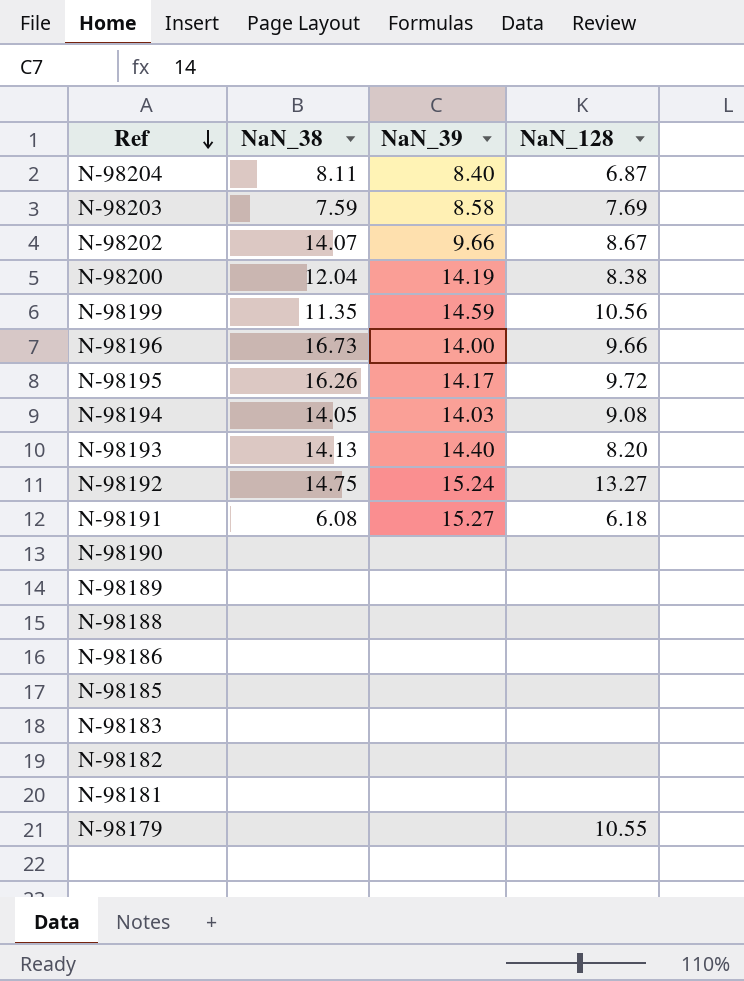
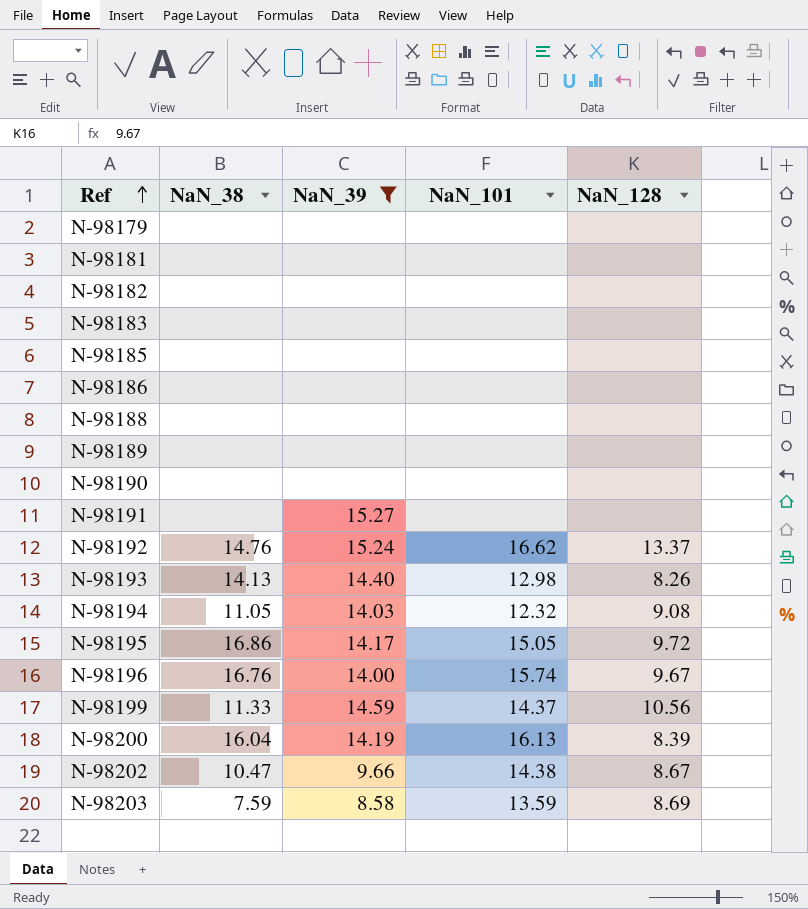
filter: none -> NaN_39 != 8.40
row order: Ref descending -> Ref ascending
column NaN_101 | position: none -> 4
N-98179 | NaN_128: 10.55 -> none
N-98191 | NaN_38: 6.08 -> none
N-98191 | NaN_128: 6.18 -> none
N-98192 | NaN_38: 14.75 -> 14.76
N-98192 | NaN_128: 13.27 -> 13.37
N-98193 | NaN_128: 8.20 -> 8.26
N-98194 | NaN_38: 14.05 -> 11.05
N-98195 | NaN_38: 16.26 -> 16.86
N-98196 | NaN_38: 16.73 -> 16.76
N-98196 | NaN_128: 9.66 -> 9.67
N-98199 | NaN_38: 11.35 -> 11.33
N-98200 | NaN_38: 12.04 -> 16.04
N-98200 | NaN_128: 8.38 -> 8.39
N-98202 | NaN_38: 14.07 -> 10.47
N-98203 | NaN_128: 7.69 -> 8.69

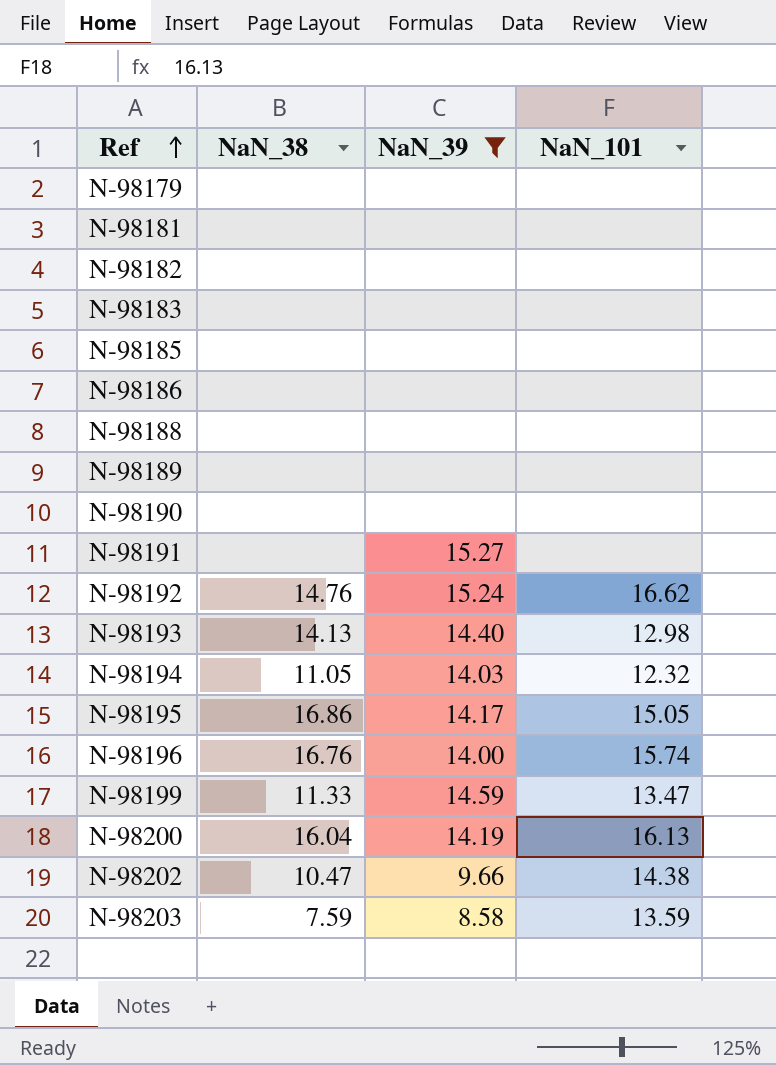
column NaN_128 | position: 5 -> none
N-98199 | NaN_101: 14.37 -> 13.47

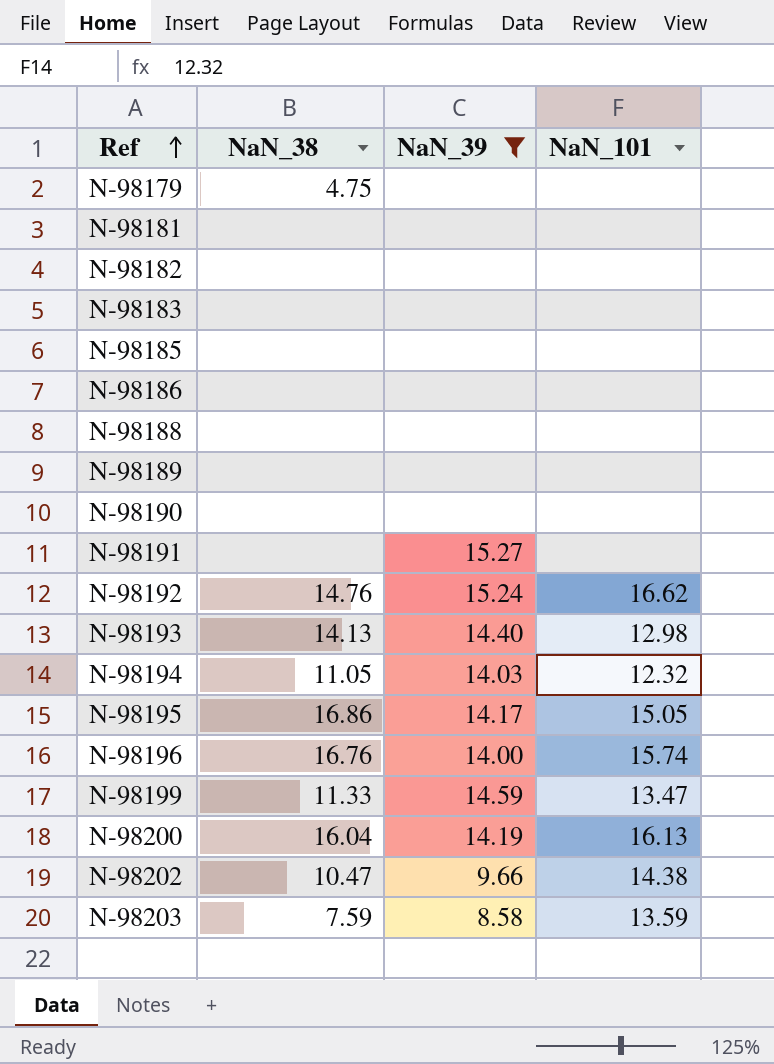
N-98179 | NaN_38: none -> 4.75

